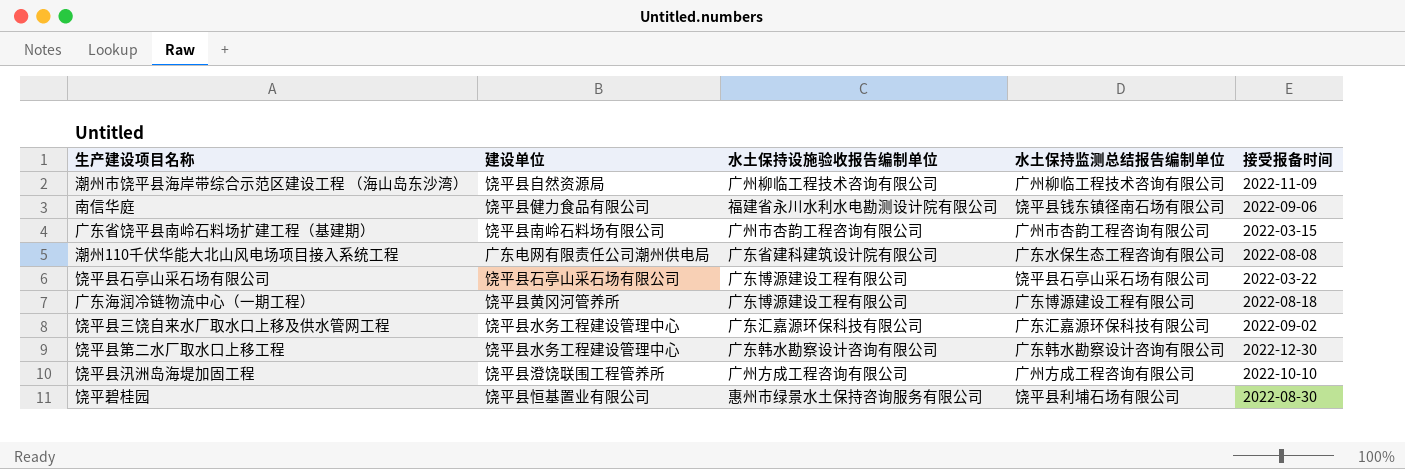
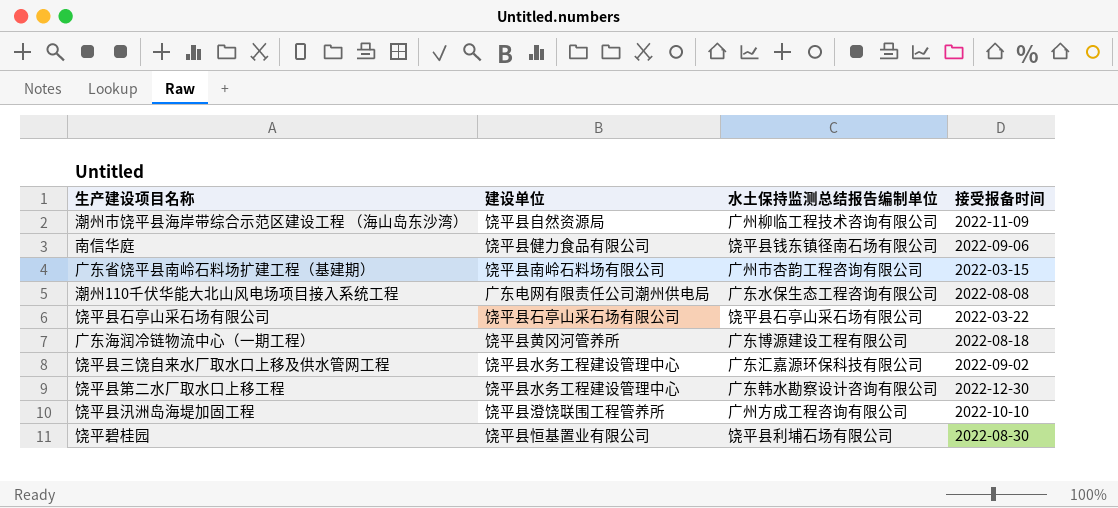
column 水土保持设施验收报告编制单位 | position: 3 -> none

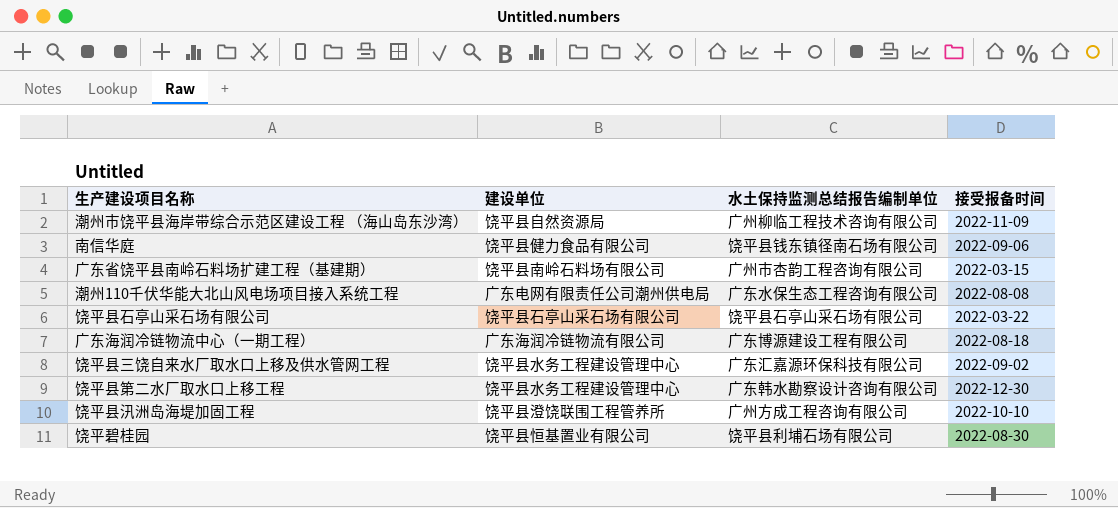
广东海润冷链物流中心（一期工程） | 建设单位: 饶平县黄冈河管养所 -> 广东海润冷链物流有限公司

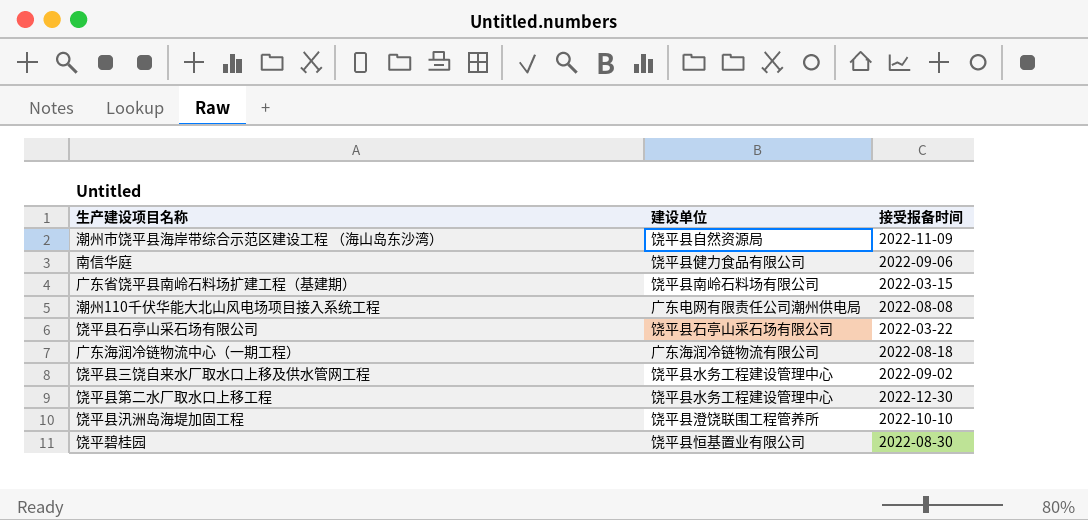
column 水土保持监测总结报告编制单位 | position: 3 -> none

